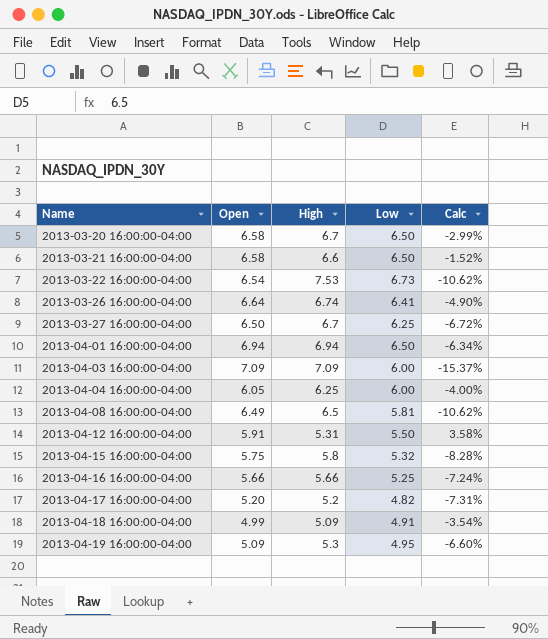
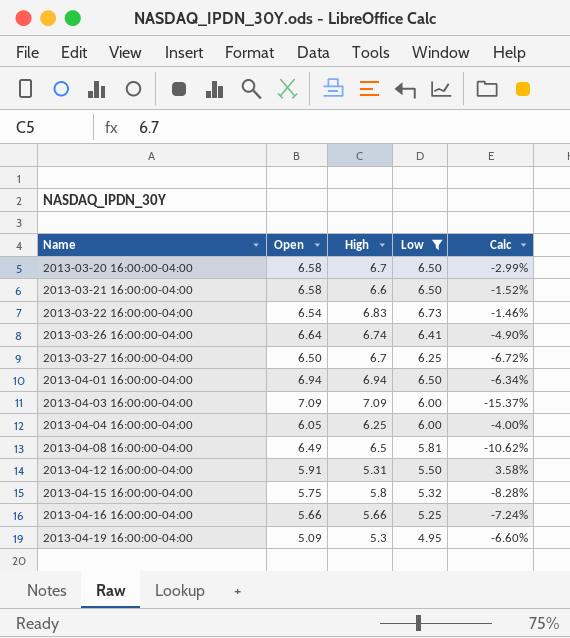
filter: none -> Low >= 4.95
2013-03-22 16:00:00-04:00 | High: 7.53 -> 6.83
2013-03-22 16:00:00-04:00 | Calc: -10.62% -> -1.46%

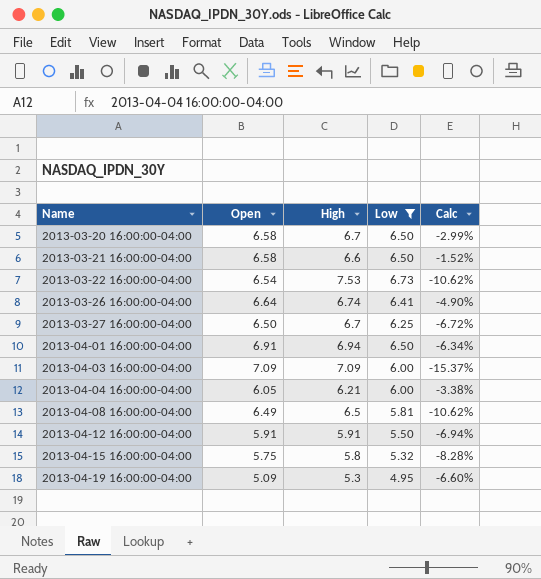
row 2013-04-16 16:00:00-04:00: 5.66 | 5.66 | 5.25 | -7.24% -> none
2013-03-22 16:00:00-04:00 | High: 6.83 -> 7.53
2013-03-22 16:00:00-04:00 | Calc: -1.46% -> -10.62%
2013-04-01 16:00:00-04:00 | Open: 6.94 -> 6.91
2013-04-04 16:00:00-04:00 | High: 6.25 -> 6.21
2013-04-04 16:00:00-04:00 | Calc: -4.00% -> -3.38%
2013-04-12 16:00:00-04:00 | High: 5.31 -> 5.91
2013-04-12 16:00:00-04:00 | Calc: 3.58% -> -6.94%

